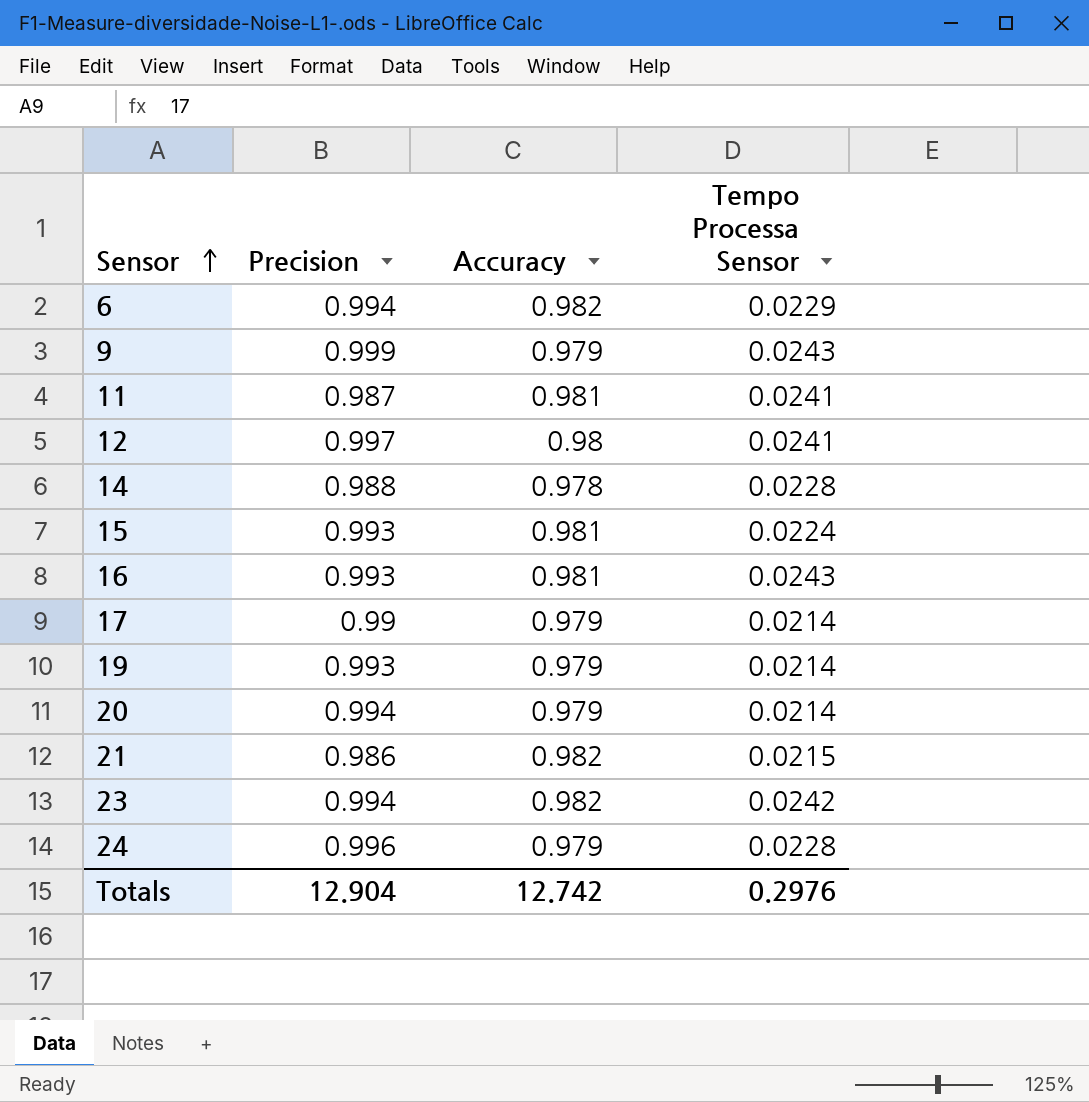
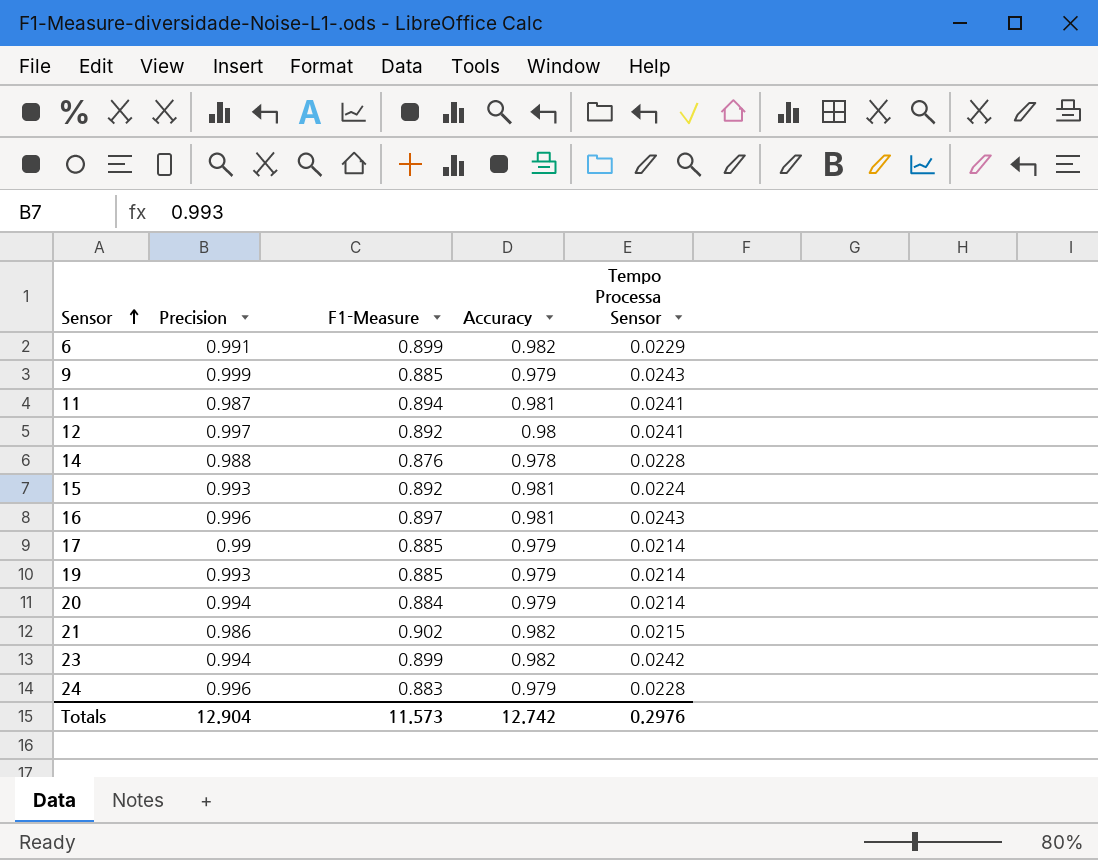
column F1-Measure | position: none -> 3
6 | Precision: 0.994 -> 0.991
16 | Precision: 0.993 -> 0.996

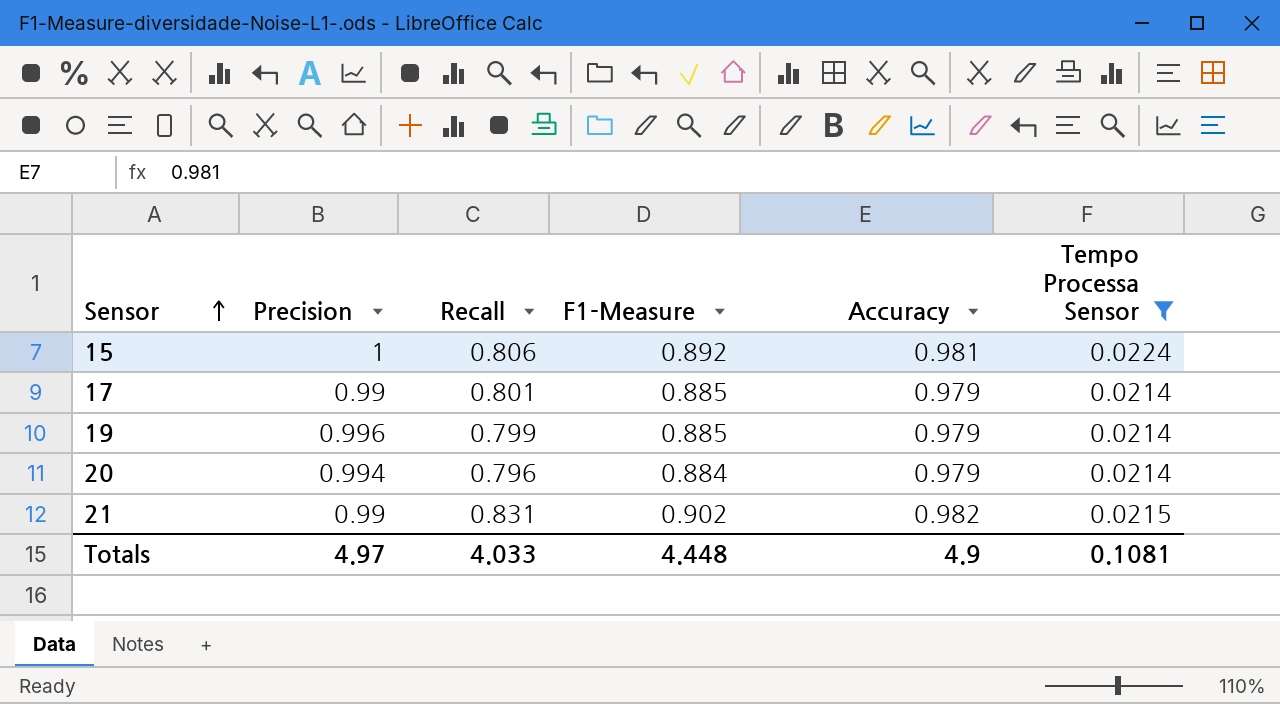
filter: none -> Tempo Processa Sensor <= 0.0224
column Recall | position: none -> 3
15 | Precision: 0.993 -> 1
19 | Precision: 0.993 -> 0.996
21 | Precision: 0.986 -> 0.99
Totals | Precision: 12.904 -> 4.97
Totals | F1-Measure: 11.573 -> 4.448
Totals | Accuracy: 12.742 -> 4.9
Totals | Tempo Processa Sensor: 0.2976 -> 0.1081

